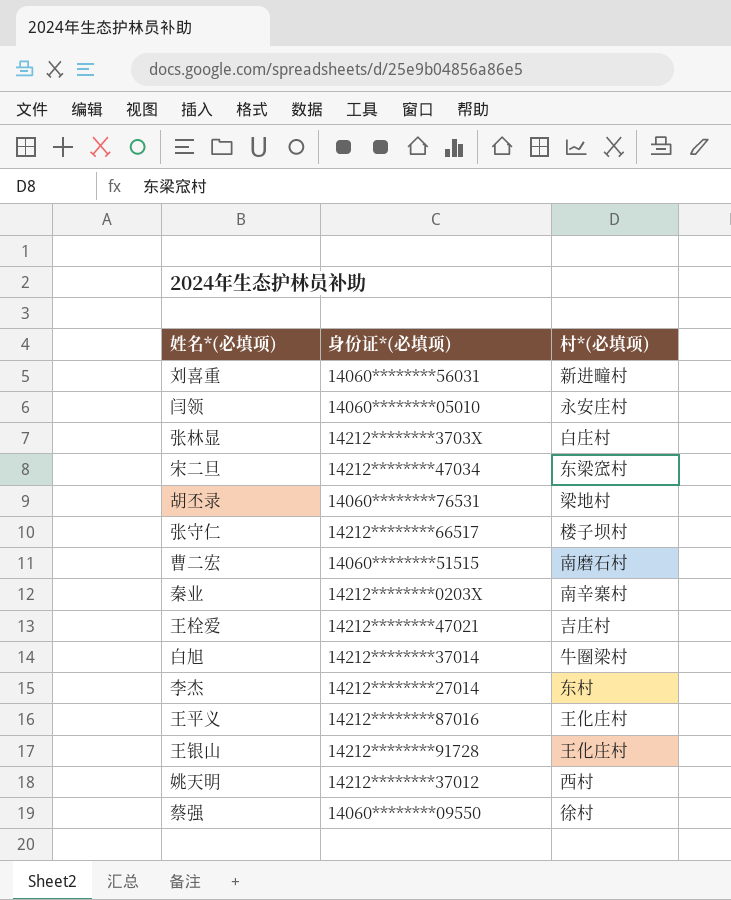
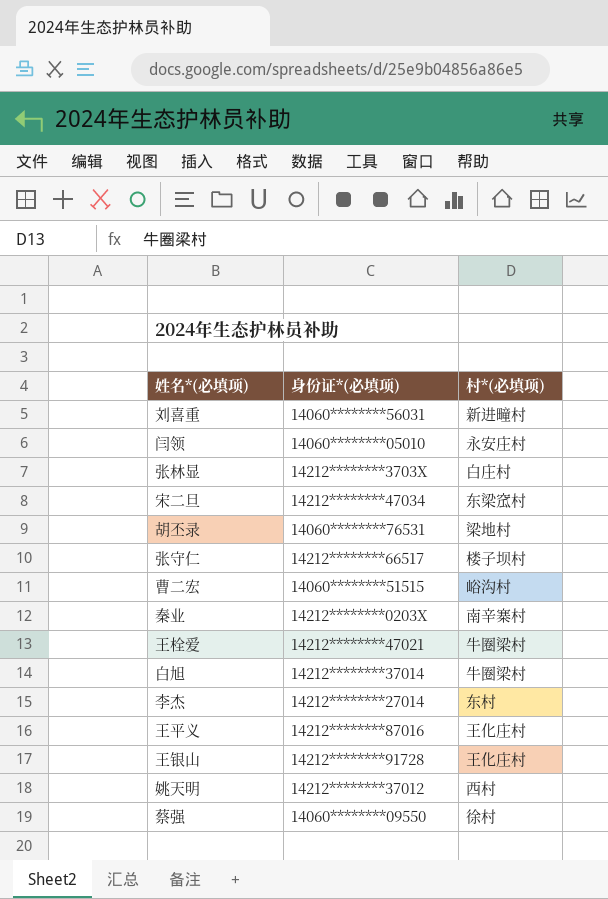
曹二宏 | 村*(必填项): 南磨石村 -> 峪沟村
王栓爱 | 村*(必填项): 吉庄村 -> 牛圈梁村

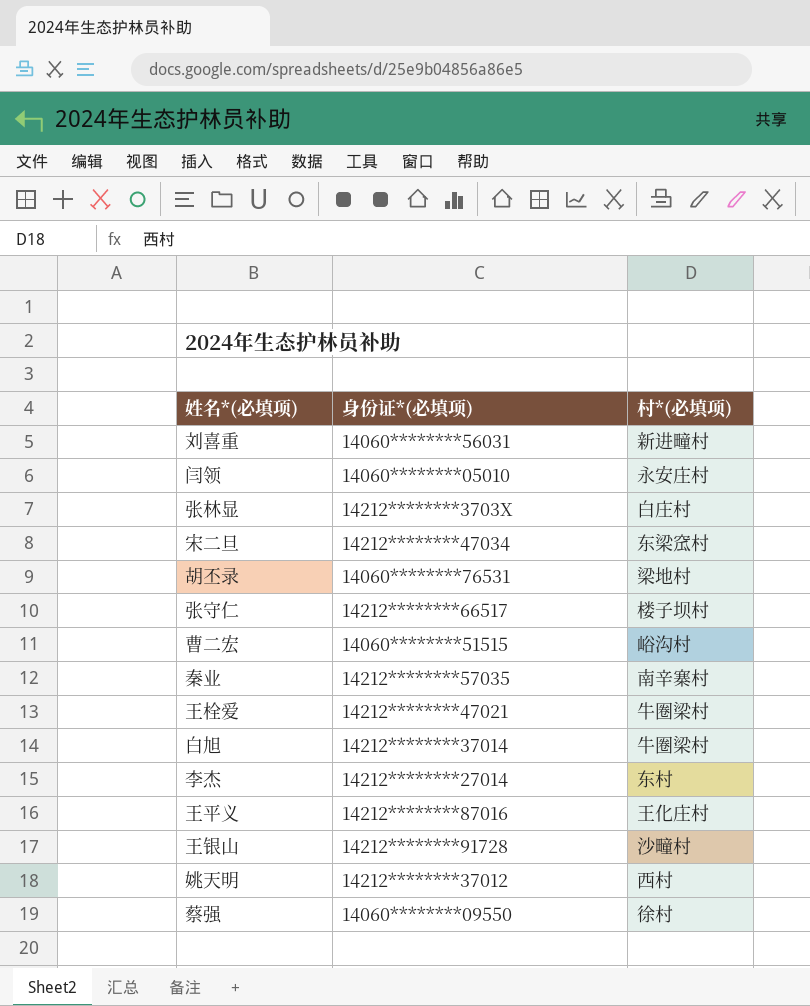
秦业 | 身份证*(必填项): 14212********0203X -> 14212********57035
王银山 | 村*(必填项): 王化庄村 -> 沙疃村

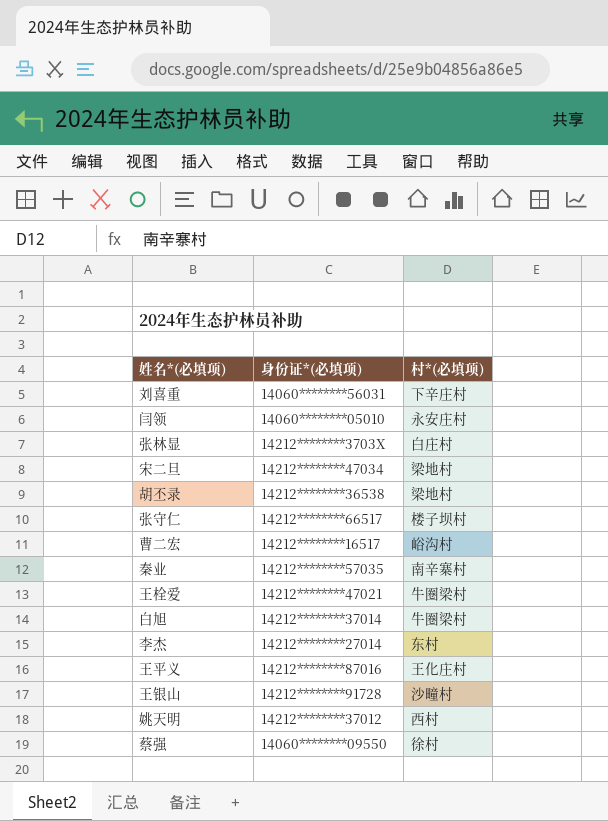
刘喜重 | 村*(必填项): 新进疃村 -> 下辛庄村
宋二旦 | 村*(必填项): 东梁窊村 -> 梁地村
胡丕录 | 身份证*(必填项): 14060********76531 -> 14212********36538
曹二宏 | 身份证*(必填项): 14060********51515 -> 14212********16517

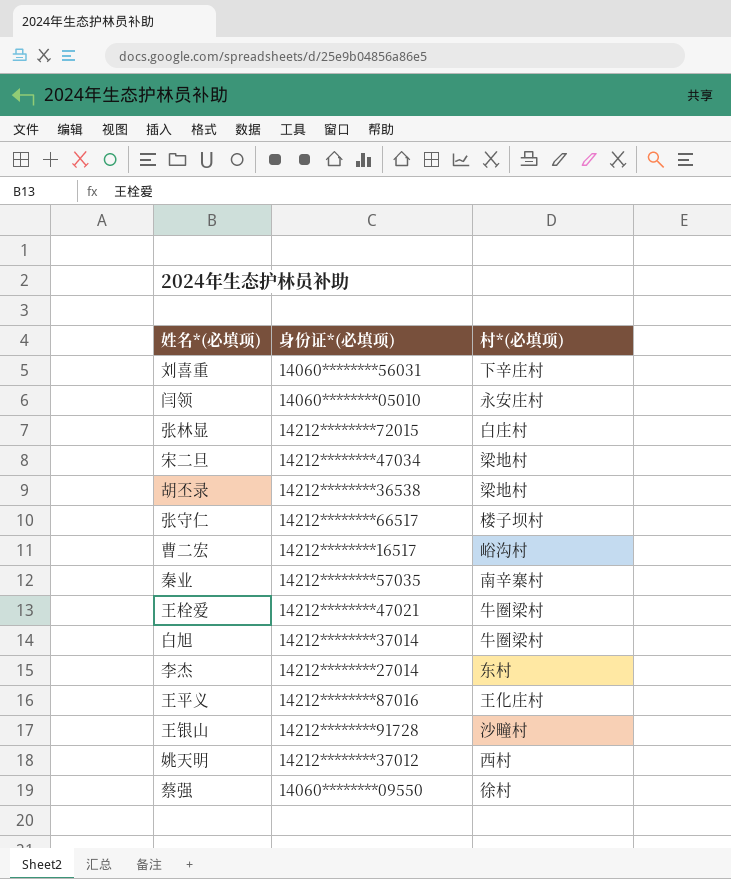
张林显 | 身份证*(必填项): 14212********3703X -> 14212********72015

